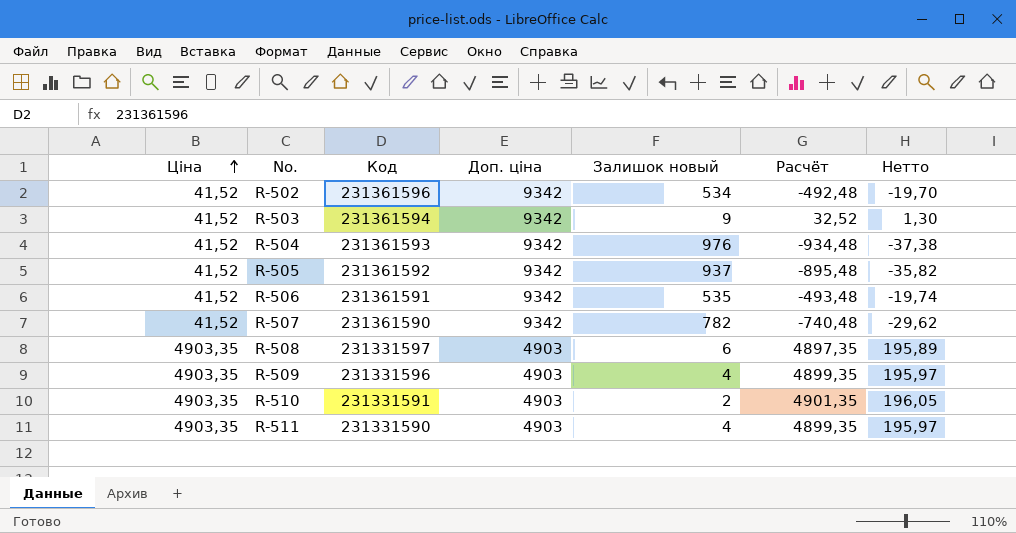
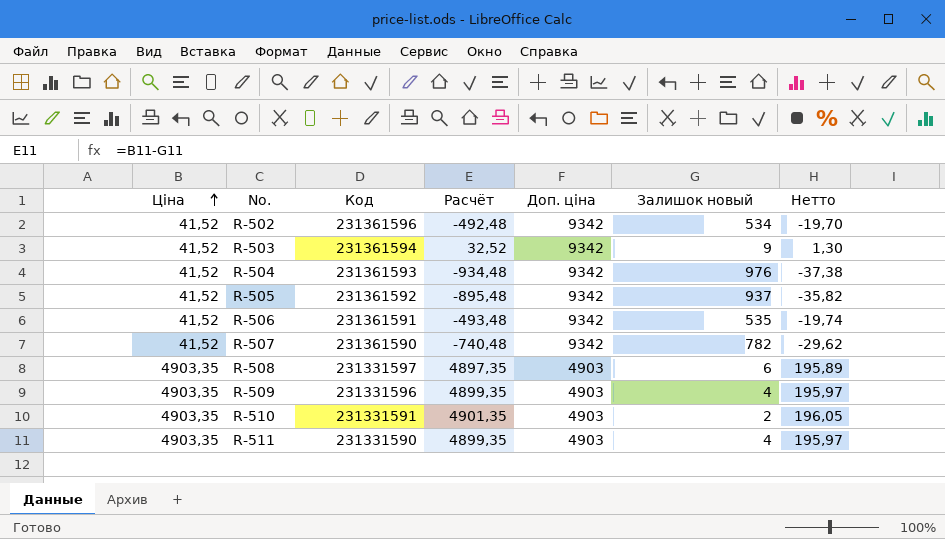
column Расчёт | position: 6 -> 4

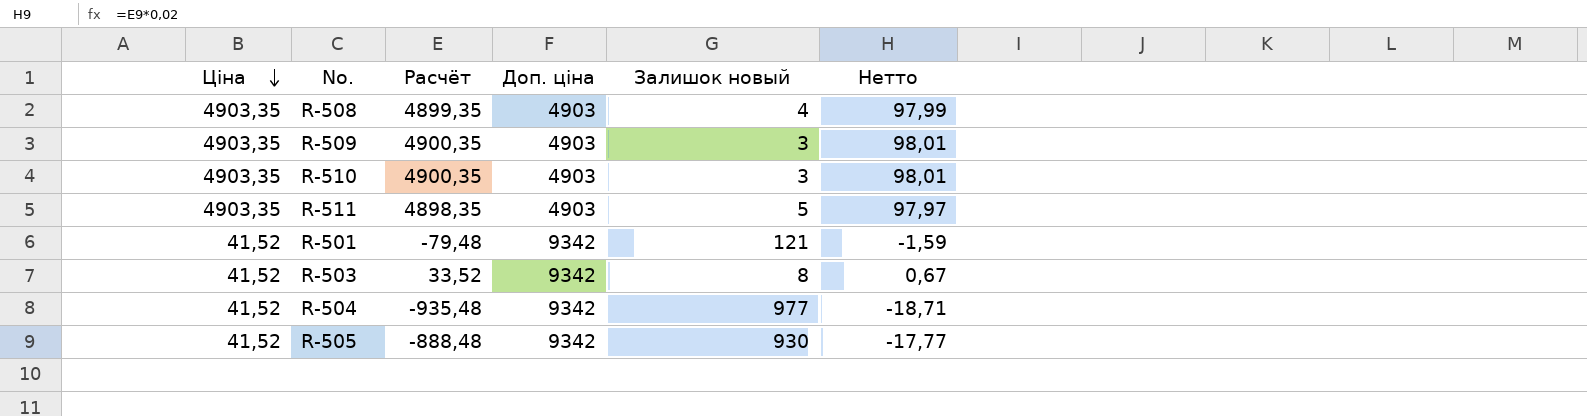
row order: Ціна ascending -> Ціна descending
column Код | position: 3 -> none
column Нетто | formula: [Расчёт] * 0,04 -> [Расчёт] * 0,02
row R-502: 41,52 | 231361596 | -492,48 | 9342 | 534 | -19,70 -> none
row R-506: 41,52 | 231361591 | -493,48 | 9342 | 535 | -19,74 -> none
row R-507: 41,52 | 231361590 | -740,48 | 9342 | 782 | -29,62 -> none
R-508 | Расчёт: 4897,35 -> 4899,35
R-508 | Залишок новый: 6 -> 4
R-509 | Расчёт: 4899,35 -> 4900,35
R-509 | Залишок новый: 4 -> 3
R-510 | Расчёт: 4901,35 -> 4900,35
R-510 | Залишок новый: 2 -> 3
R-511 | Расчёт: 4899,35 -> 4898,35
R-511 | Залишок новый: 4 -> 5
row R-501: none -> 41,52 | -79,48 | 9342 | 121 | -1,59
R-503 | Расчёт: 32,52 -> 33,52
R-503 | Залишок новый: 9 -> 8
R-504 | Расчёт: -934,48 -> -935,48
R-504 | Залишок новый: 976 -> 977
R-505 | Расчёт: -895,48 -> -888,48
R-505 | Залишок новый: 937 -> 930

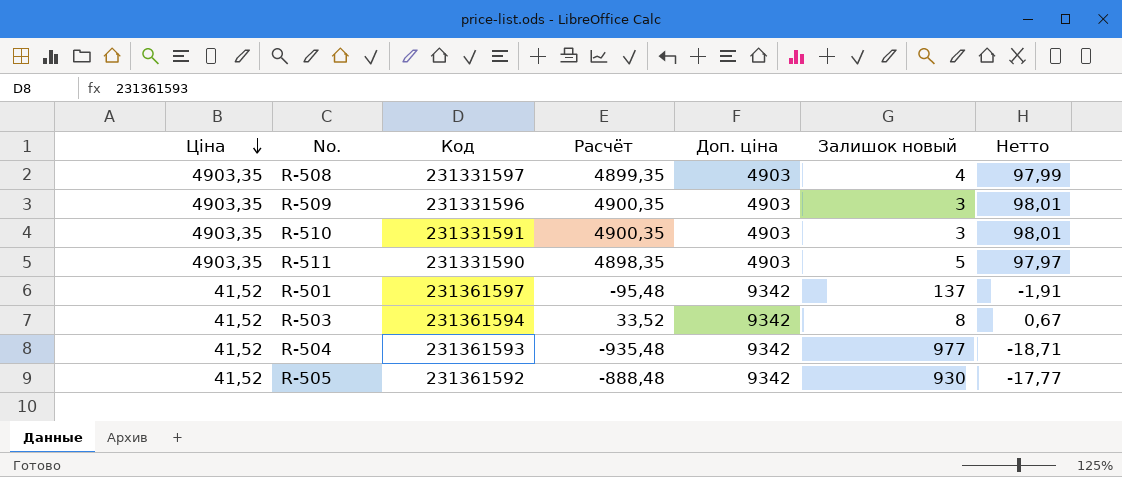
column Код | position: none -> 3
R-501 | Расчёт: -79,48 -> -95,48
R-501 | Залишок новый: 121 -> 137
R-501 | Нетто: -1,59 -> -1,91

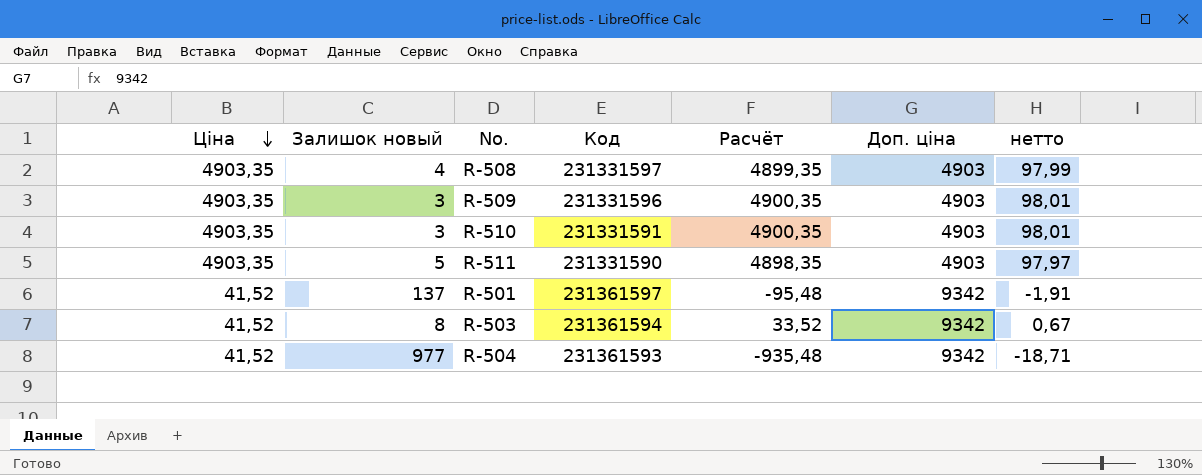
column Залишок новый | position: 6 -> 2
column name: Нетто -> нетто
row R-505: 41,52 | 231361592 | -888,48 | 9342 | 930 | -17,77 -> none

